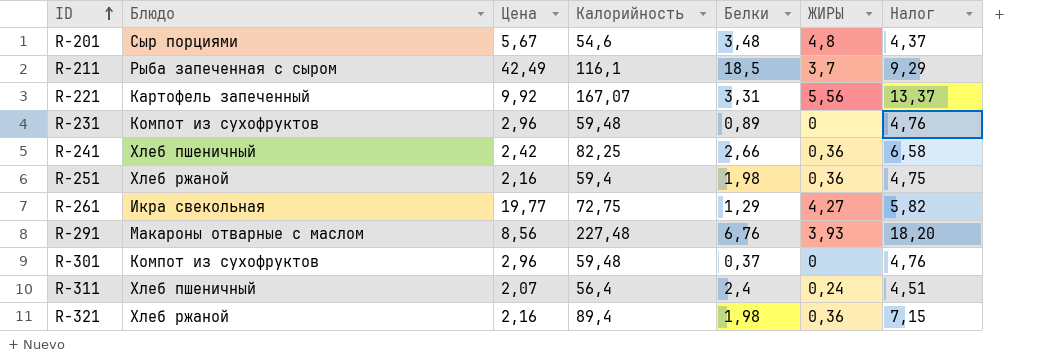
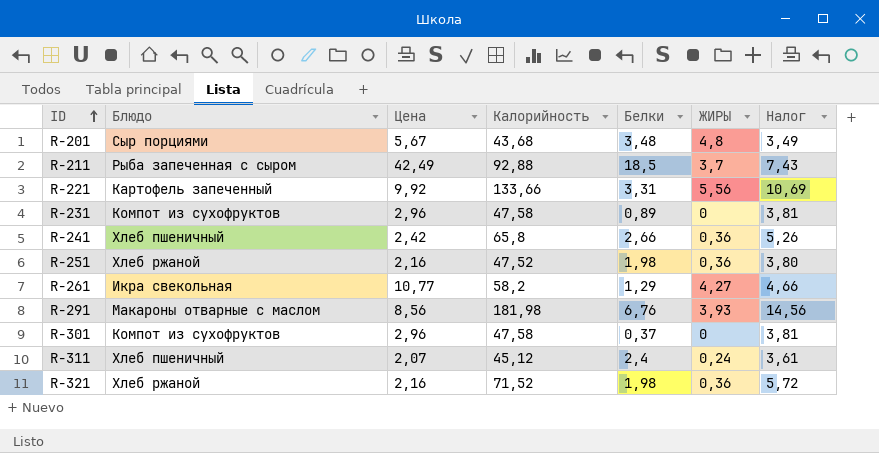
R-201 | Калорийность: 54,6 -> 43,68
R-201 | Налог: 4,37 -> 3,49
R-211 | Калорийность: 116,1 -> 92,88
R-211 | Налог: 9,29 -> 7,43
R-221 | Калорийность: 167,07 -> 133,66
R-221 | Налог: 13,37 -> 10,69
R-231 | Калорийность: 59,48 -> 47,58
R-231 | Налог: 4,76 -> 3,81
R-241 | Калорийность: 82,25 -> 65,8
R-241 | Налог: 6,58 -> 5,26
R-251 | Калорийность: 59,4 -> 47,52
R-251 | Налог: 4,75 -> 3,80
R-261 | Цена: 19,77 -> 10,77
R-261 | Калорийность: 72,75 -> 58,2
R-261 | Налог: 5,82 -> 4,66
R-291 | Калорийность: 227,48 -> 181,98
R-291 | Налог: 18,20 -> 14,56
R-301 | Калорийность: 59,48 -> 47,58
R-301 | Налог: 4,76 -> 3,81
R-311 | Калорийность: 56,4 -> 45,12
R-311 | Налог: 4,51 -> 3,61
R-321 | Калорийность: 89,4 -> 71,52
R-321 | Налог: 7,15 -> 5,72

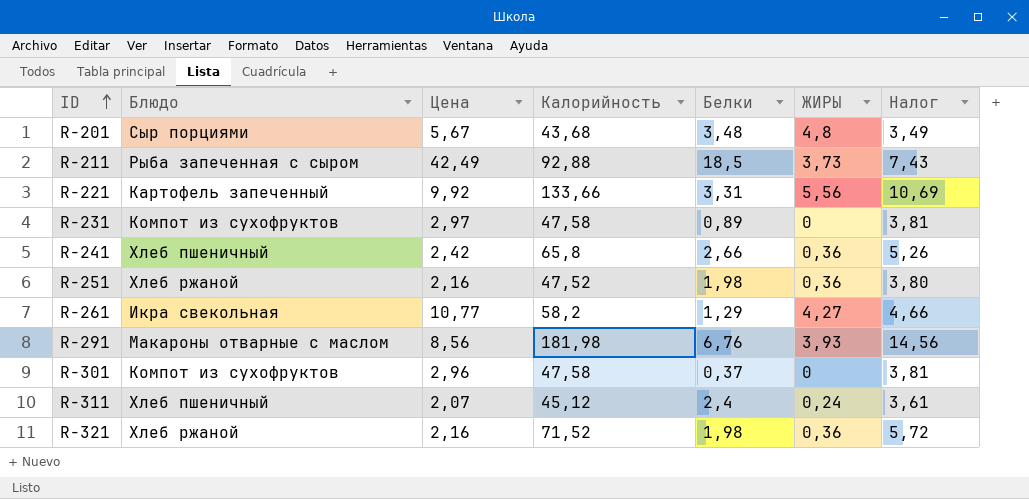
R-211 | ЖИРЫ: 3,7 -> 3,73
R-231 | Цена: 2,96 -> 2,97

